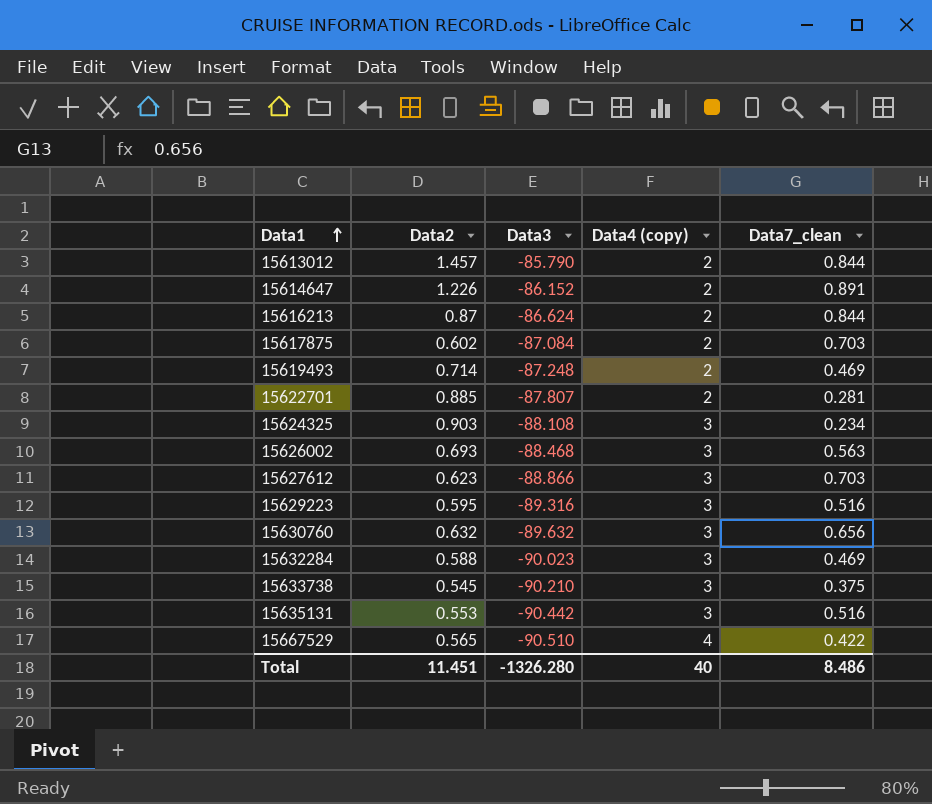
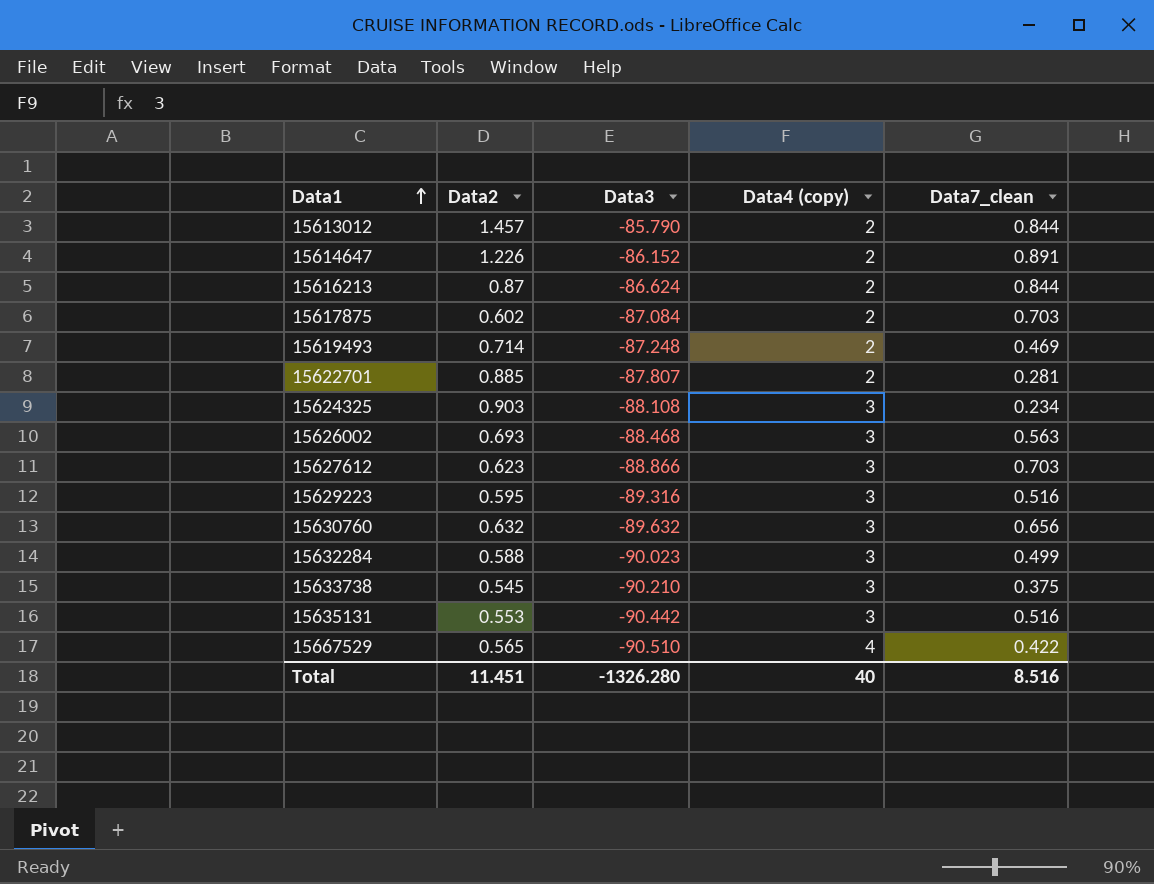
15632284 | Data7_clean: 0.469 -> 0.499
Total | Data7_clean: 8.486 -> 8.516

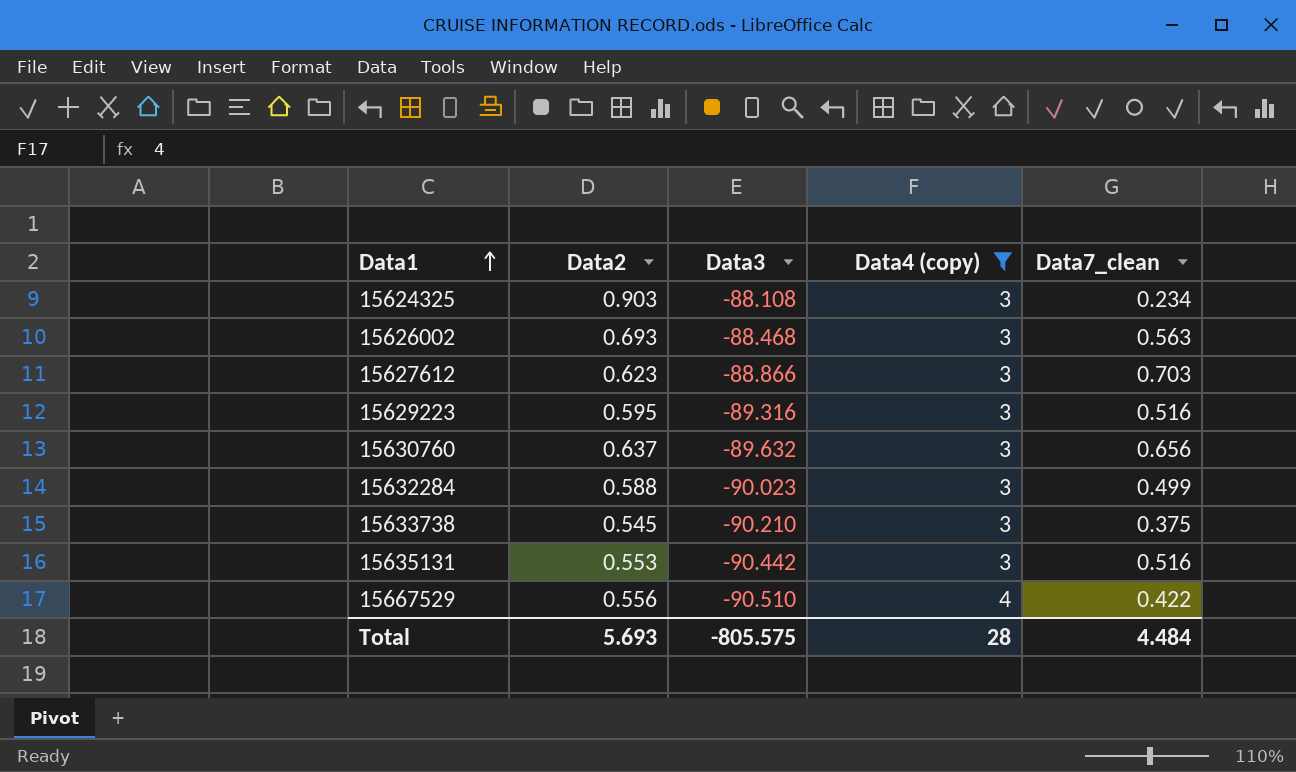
filter: none -> Data4 (copy) != 2
15630760 | Data2: 0.632 -> 0.637
15667529 | Data2: 0.565 -> 0.556
Total | Data2: 11.451 -> 5.693
Total | Data3: -1326.280 -> -805.575
Total | Data4 (copy): 40 -> 28
Total | Data7_clean: 8.516 -> 4.484

